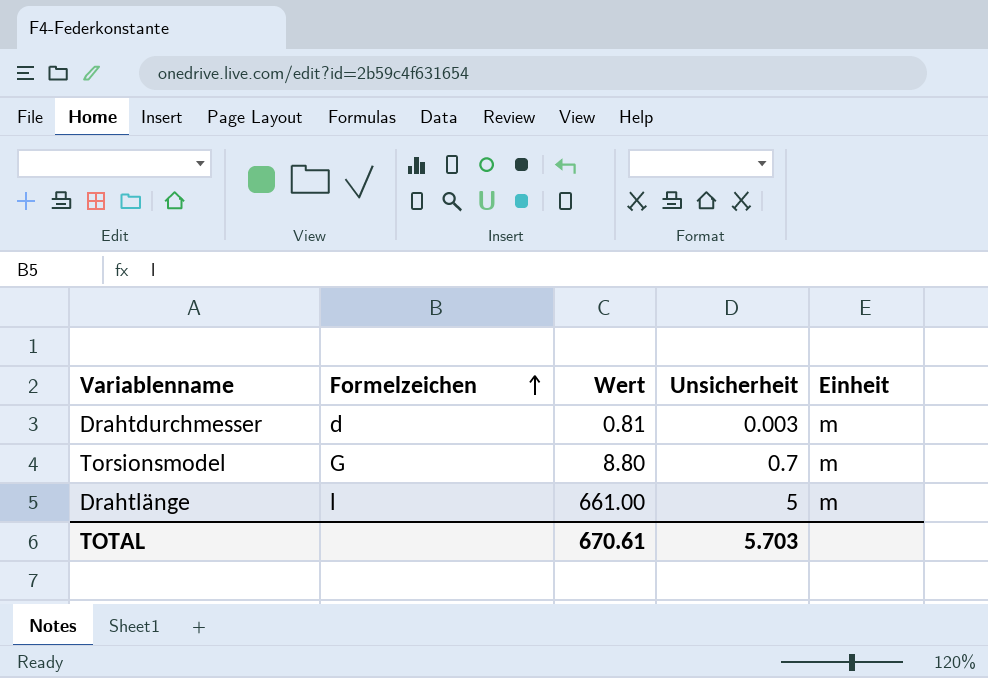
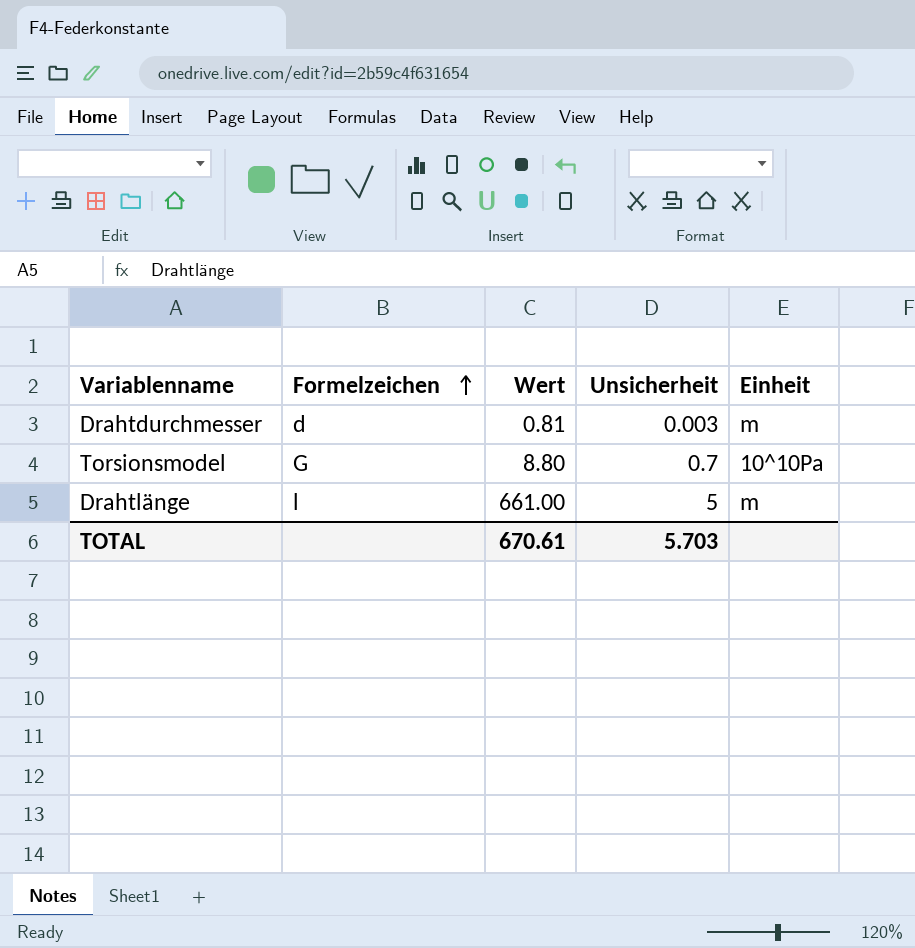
Torsionsmodel | Einheit: m -> 10^10Pa

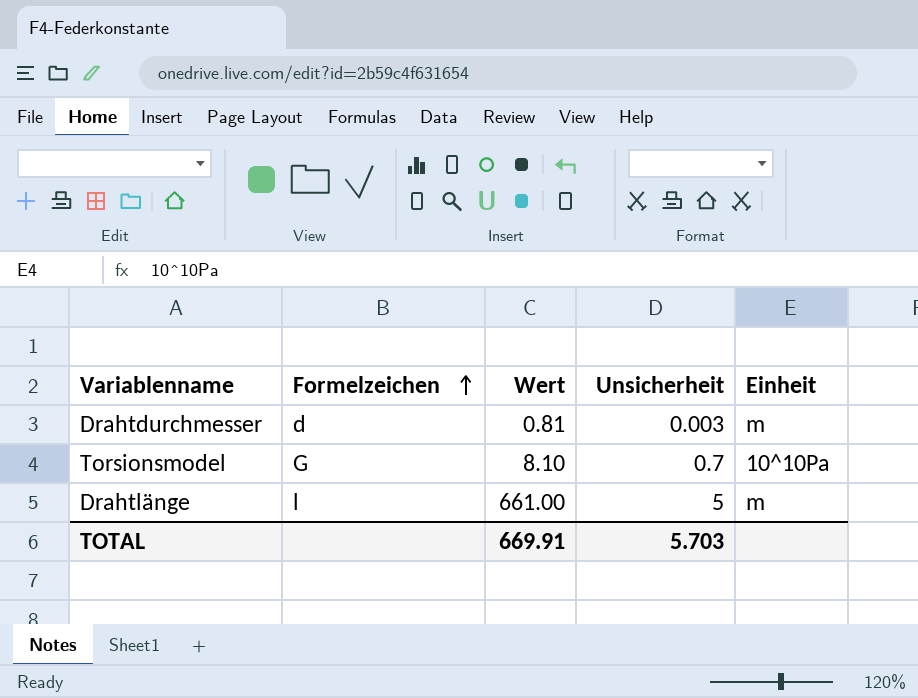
Torsionsmodel | Wert: 8.80 -> 8.10
TOTAL | Wert: 670.61 -> 669.91

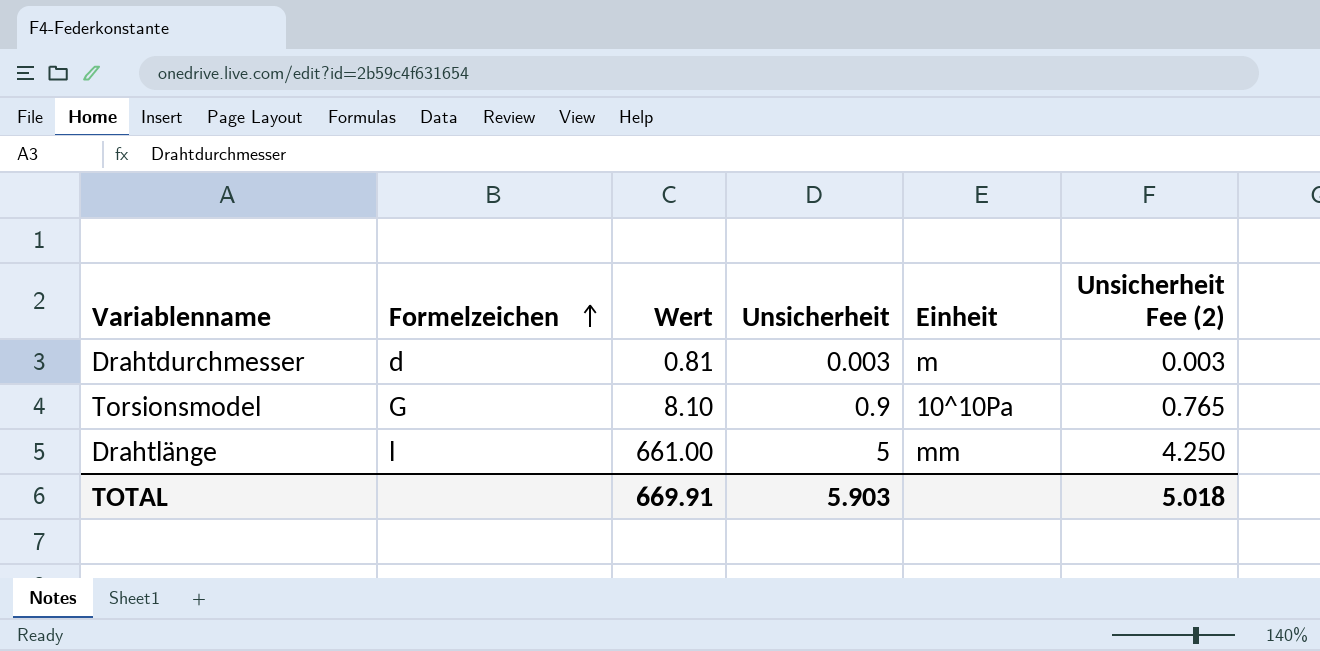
column Unsicherheit Fee (2) | formula: none -> [Unsicherheit] * 0.85
Torsionsmodel | Unsicherheit: 0.7 -> 0.9
Drahtlänge | Einheit: m -> mm
TOTAL | Unsicherheit: 5.703 -> 5.903

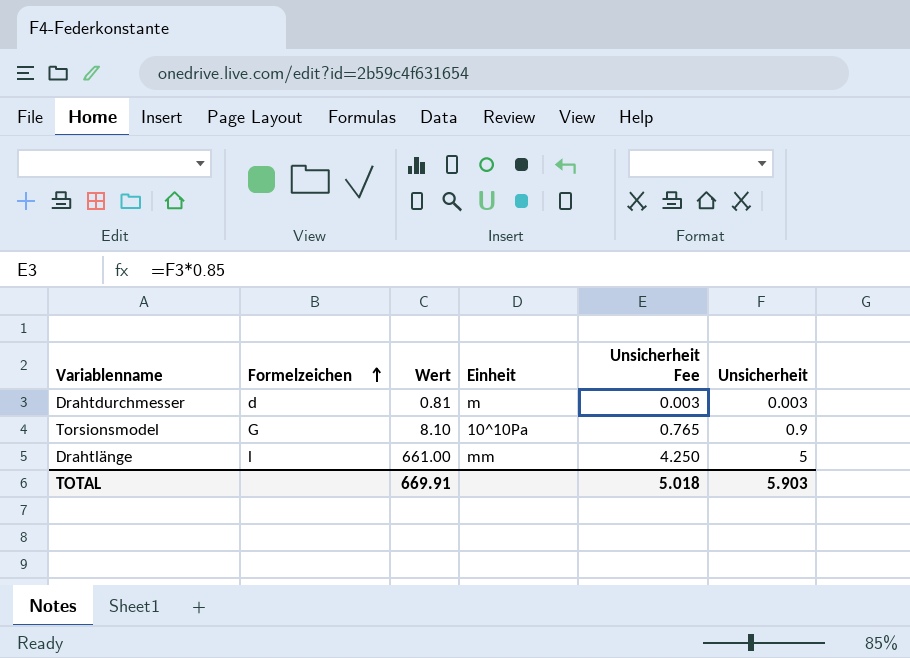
column name: Unsicherheit Fee (2) -> Unsicherheit Fee
column Unsicherheit | position: 4 -> 6

